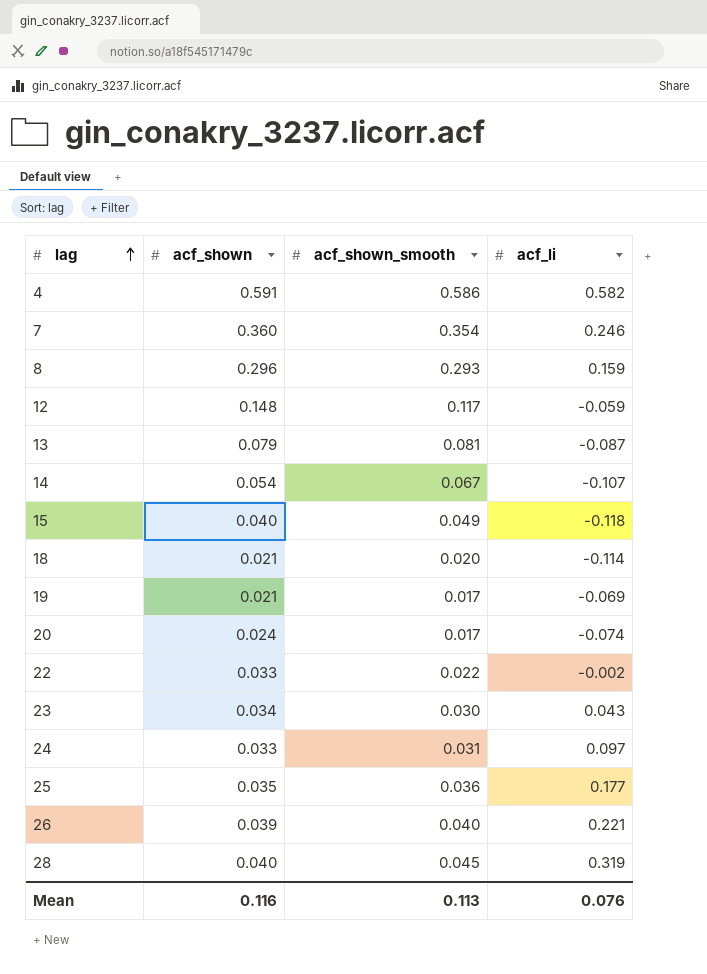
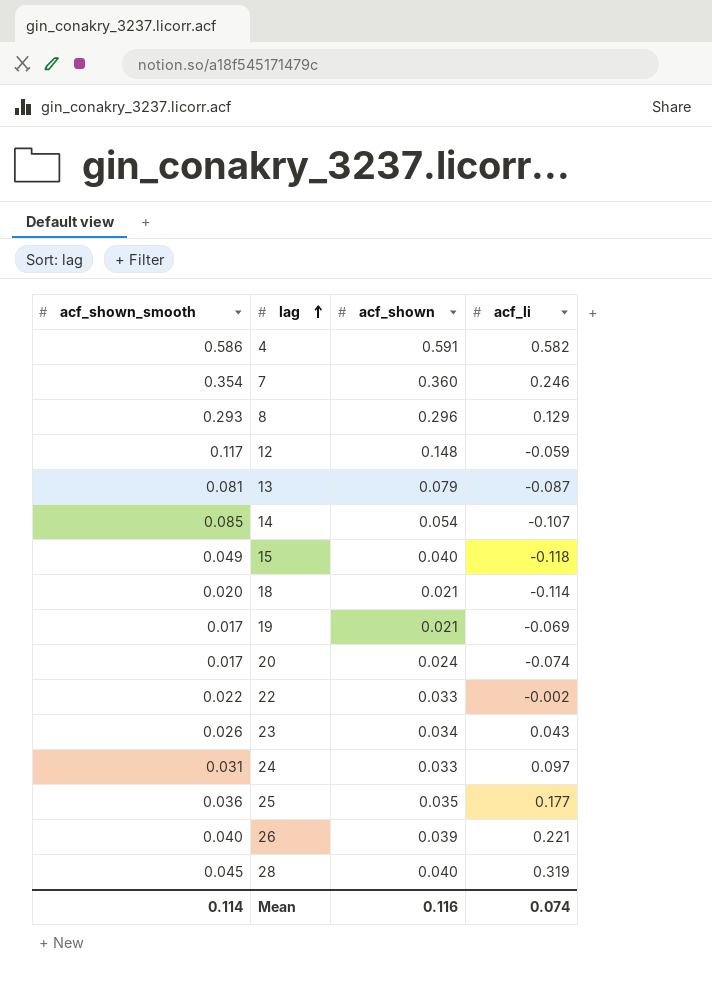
column acf_shown_smooth | position: 3 -> 1
8 | acf_li: 0.159 -> 0.129
14 | acf_shown_smooth: 0.067 -> 0.085
23 | acf_shown_smooth: 0.030 -> 0.026
Mean | acf_shown_smooth: 0.113 -> 0.114
Mean | acf_li: 0.076 -> 0.074

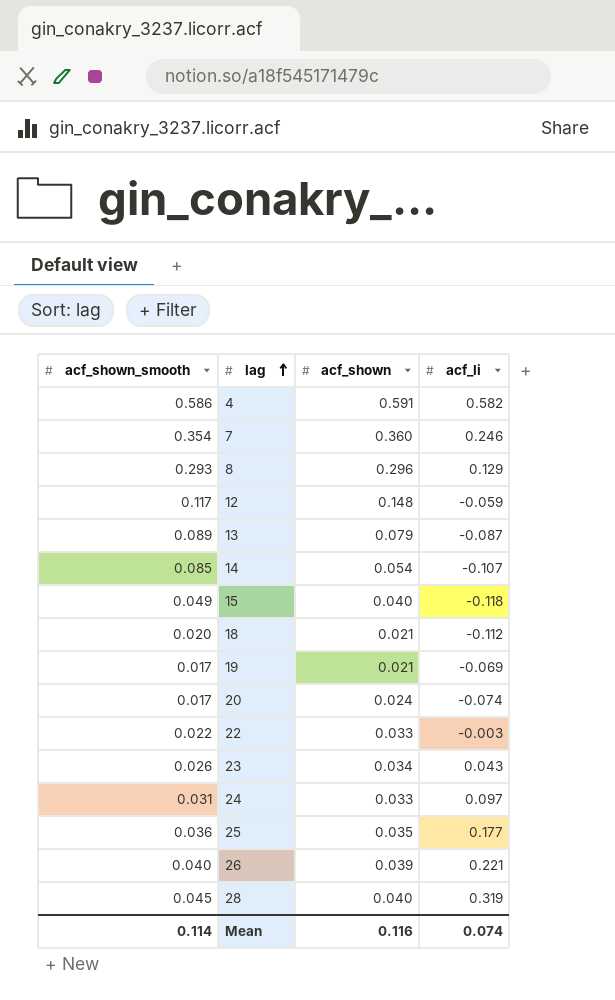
13 | acf_shown_smooth: 0.081 -> 0.089
18 | acf_li: -0.114 -> -0.112
22 | acf_li: -0.002 -> -0.003

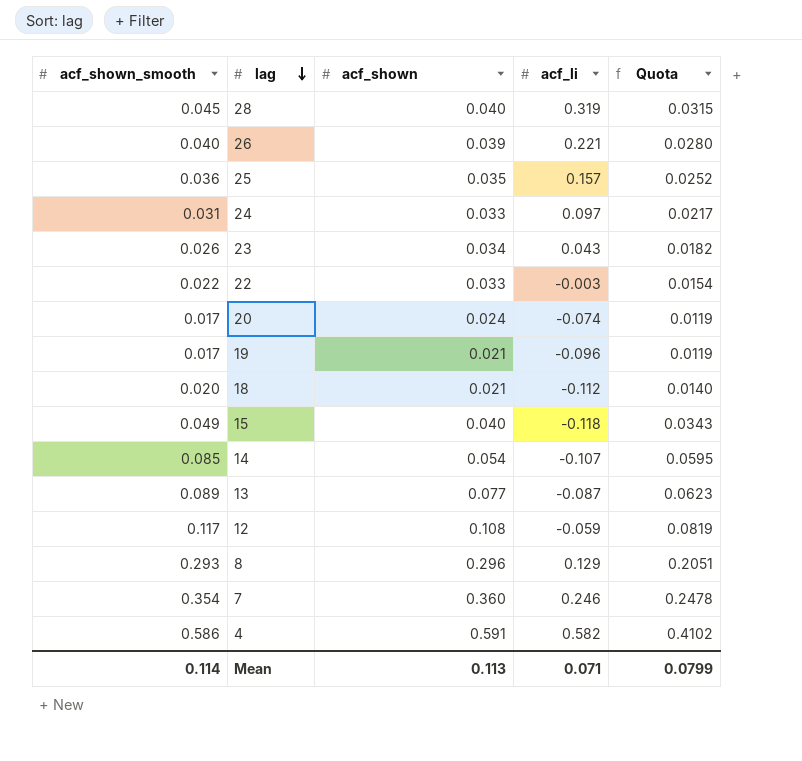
row order: lag ascending -> lag descending
column Quota | formula: none -> [acf_shown_smooth] * 0.7
25 | acf_li: 0.177 -> 0.157
19 | acf_li: -0.069 -> -0.096
13 | acf_shown: 0.079 -> 0.077
12 | acf_shown: 0.148 -> 0.108
Mean | acf_shown: 0.116 -> 0.113
Mean | acf_li: 0.074 -> 0.071

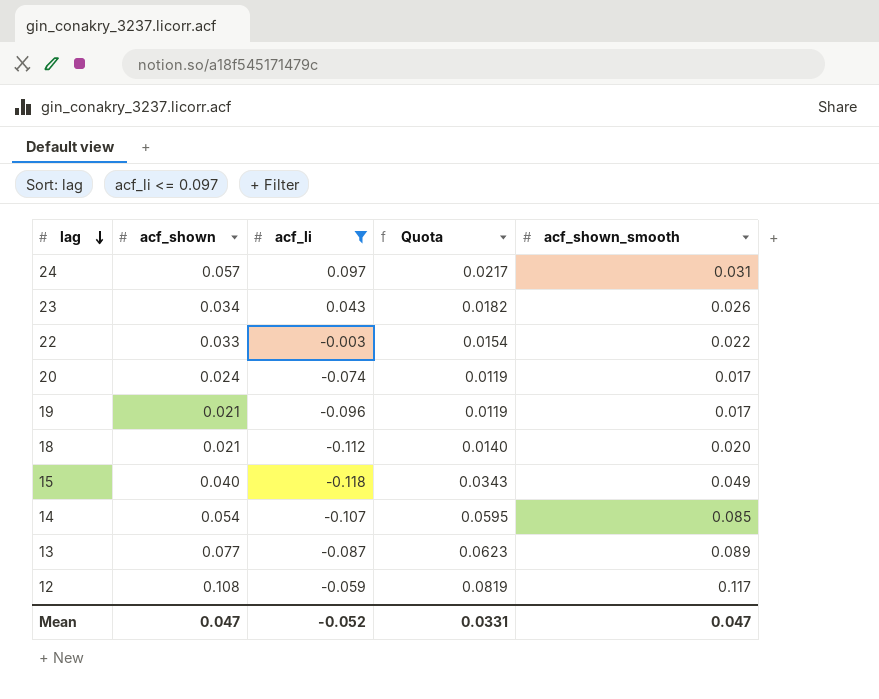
filter: none -> acf_li <= 0.097
column acf_shown_smooth | position: 1 -> 5
24 | acf_shown: 0.033 -> 0.057
Mean | acf_shown: 0.113 -> 0.047
Mean | acf_li: 0.071 -> -0.052
Mean | Quota: 0.0799 -> 0.0331
Mean | acf_shown_smooth: 0.114 -> 0.047

